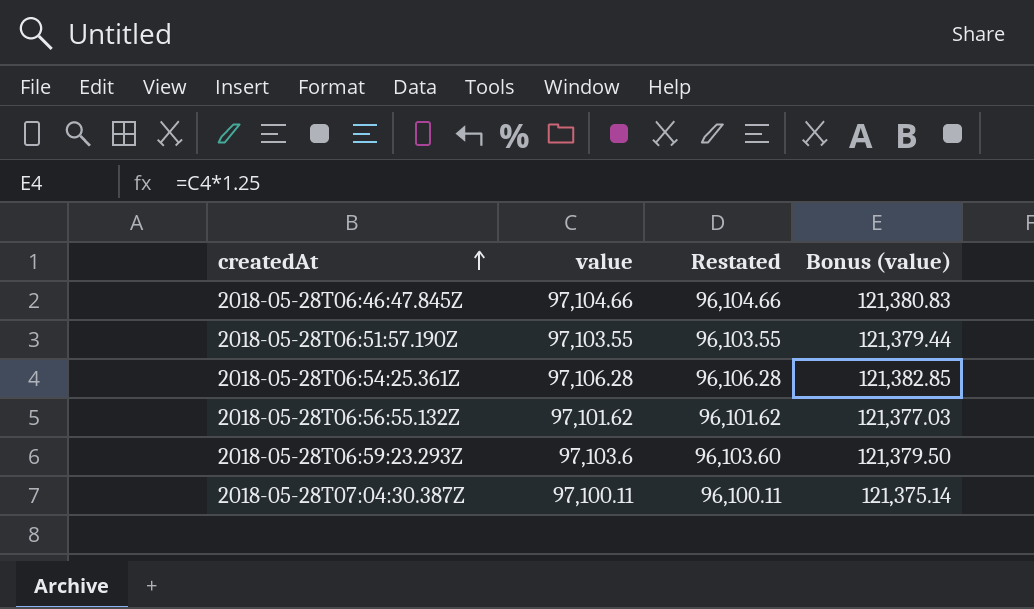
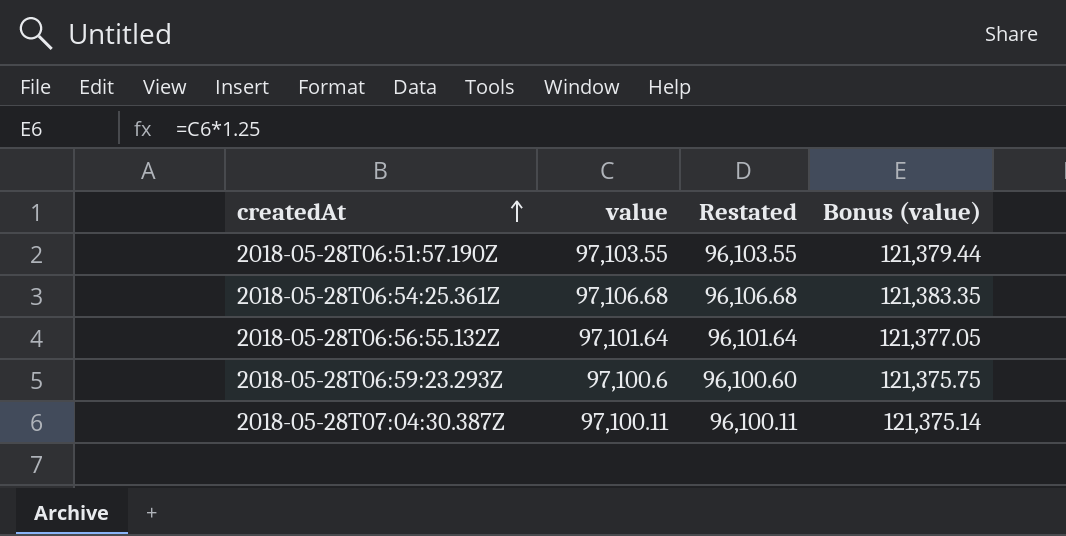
row 2018-05-28T06:46:47.845Z: 97,104.66 | 96,104.66 | 121,380.83 -> none
2018-05-28T06:54:25.361Z | value: 97,106.28 -> 97,106.68
2018-05-28T06:54:25.361Z | Restated: 96,106.28 -> 96,106.68
2018-05-28T06:54:25.361Z | Bonus (value): 121,382.85 -> 121,383.35
2018-05-28T06:56:55.132Z | value: 97,101.62 -> 97,101.64
2018-05-28T06:56:55.132Z | Restated: 96,101.62 -> 96,101.64
2018-05-28T06:56:55.132Z | Bonus (value): 121,377.03 -> 121,377.05
2018-05-28T06:59:23.293Z | value: 97,103.6 -> 97,100.6
2018-05-28T06:59:23.293Z | Restated: 96,103.60 -> 96,100.60
2018-05-28T06:59:23.293Z | Bonus (value): 121,379.50 -> 121,375.75

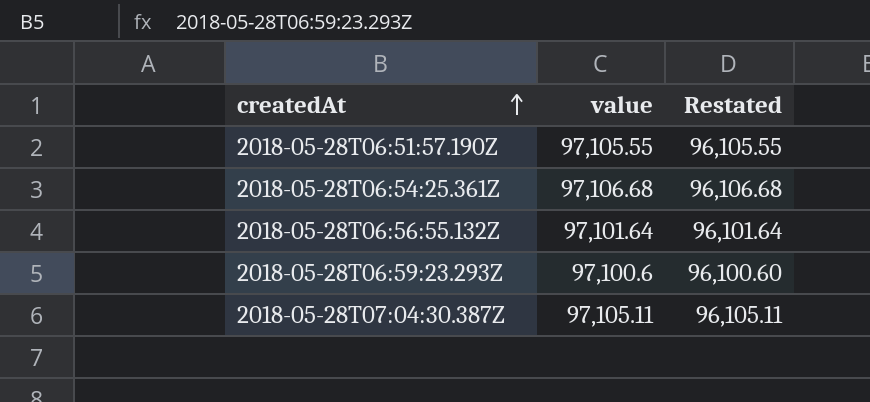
column Bonus (value) | formula: [value] * 1.25 -> none
2018-05-28T06:51:57.190Z | value: 97,103.55 -> 97,105.55
2018-05-28T06:51:57.190Z | Restated: 96,103.55 -> 96,105.55
2018-05-28T07:04:30.387Z | value: 97,100.11 -> 97,105.11
2018-05-28T07:04:30.387Z | Restated: 96,100.11 -> 96,105.11

